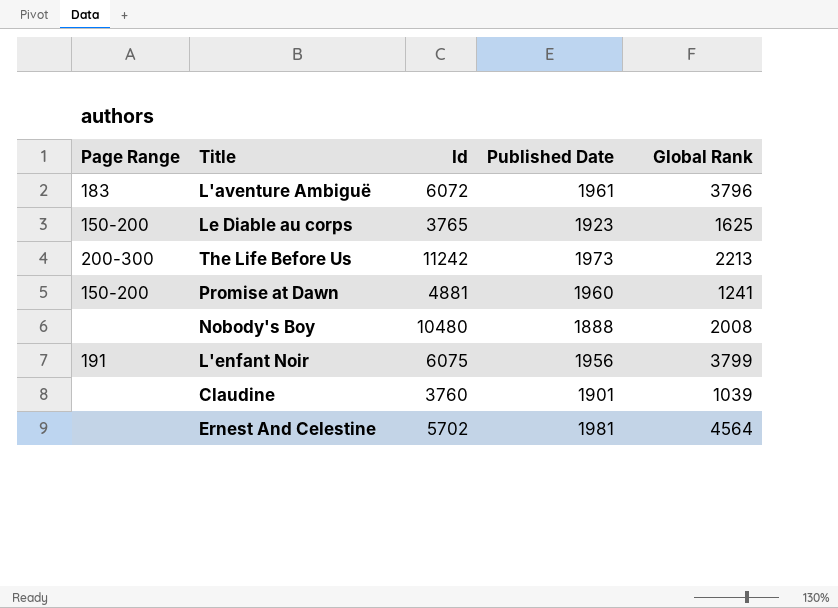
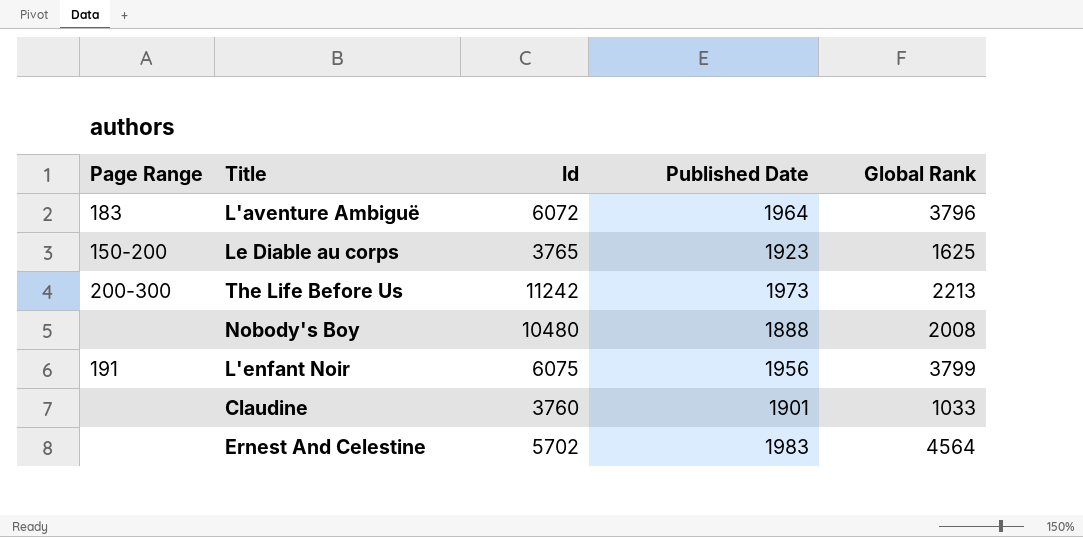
row Promise at Dawn: 150-200 | 4881 | 1960 | 1241 -> none
L'aventure Ambiguë | Published Date: 1961 -> 1964
Claudine | Global Rank: 1039 -> 1033
Ernest And Celestine | Published Date: 1981 -> 1983

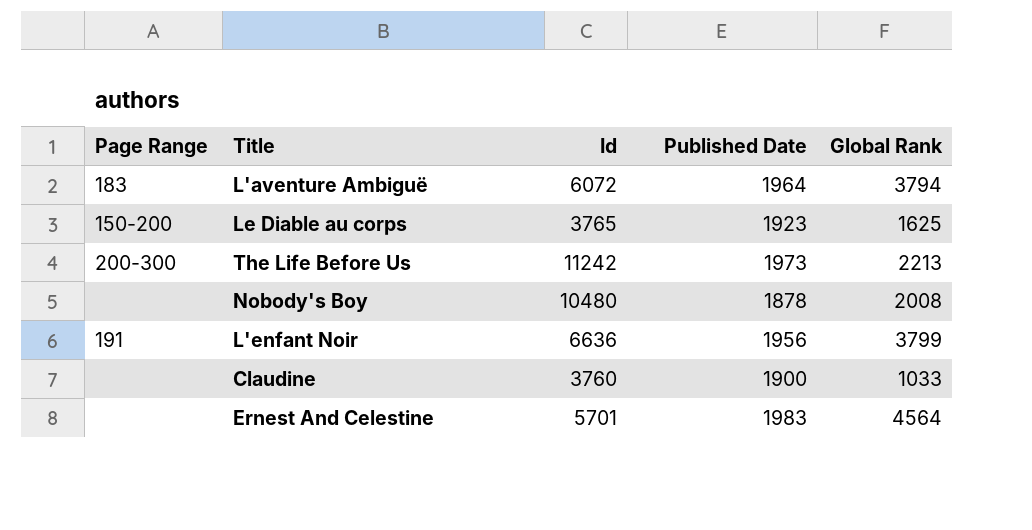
L'aventure Ambiguë | Global Rank: 3796 -> 3794
Nobody's Boy | Published Date: 1888 -> 1878
L'enfant Noir | Id: 6075 -> 6636
Claudine | Published Date: 1901 -> 1900
Ernest And Celestine | Id: 5702 -> 5701

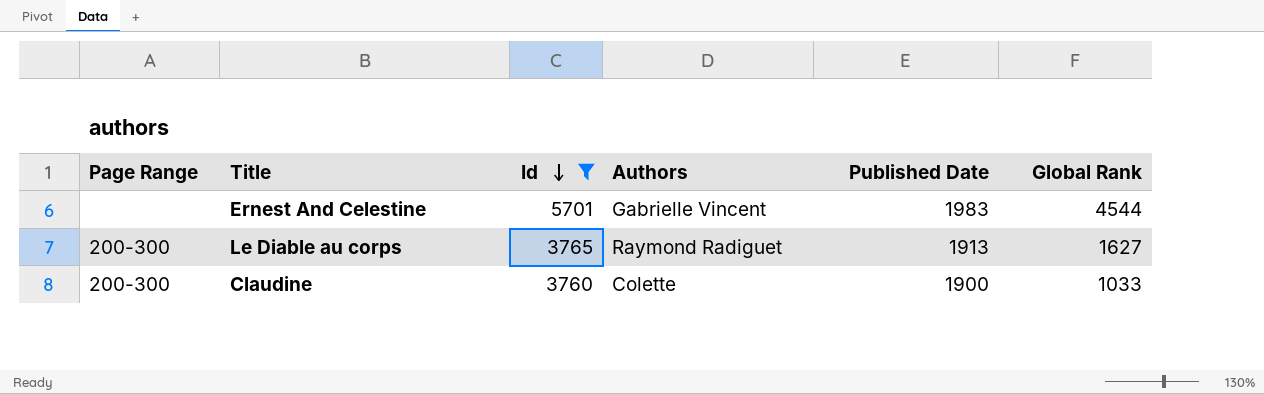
filter: none -> Id <= 5701
row order: none -> Id descending
column Authors | position: none -> 4
Ernest And Celestine | Global Rank: 4564 -> 4544
Le Diable au corps | Page Range: 150-200 -> 200-300
Le Diable au corps | Published Date: 1923 -> 1913
Le Diable au corps | Global Rank: 1625 -> 1627
Claudine | Page Range: none -> 200-300

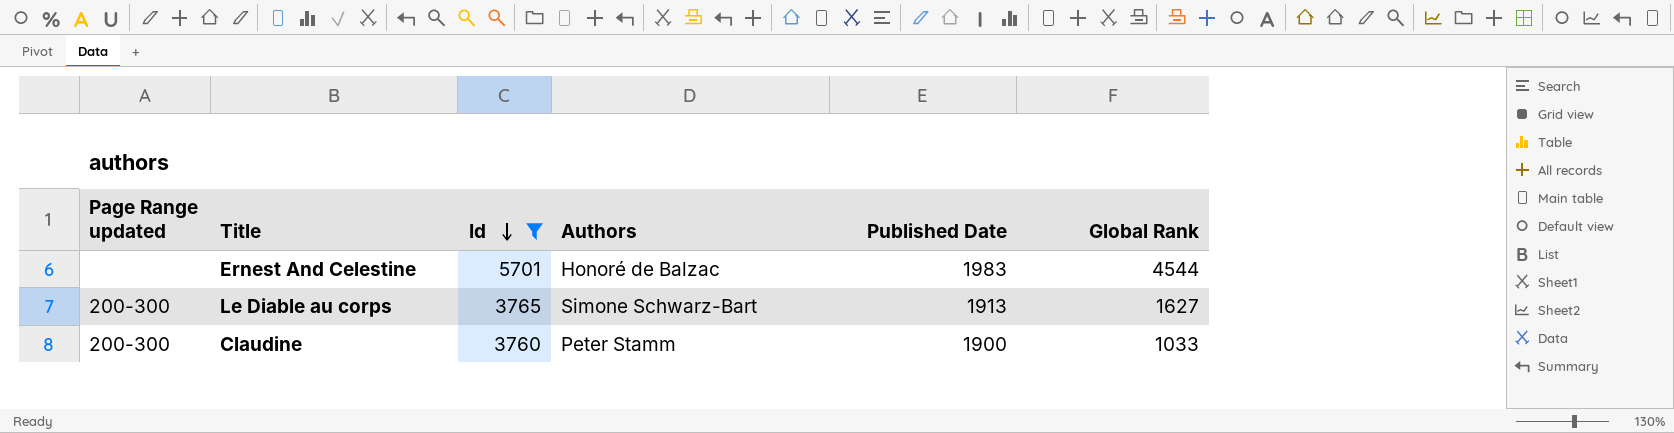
column name: Page Range -> Page Range updated
Ernest And Celestine | Authors: Gabrielle Vincent -> Honoré de Balzac
Le Diable au corps | Authors: Raymond Radiguet -> Simone Schwarz-Bart
Claudine | Authors: Colette -> Peter Stamm

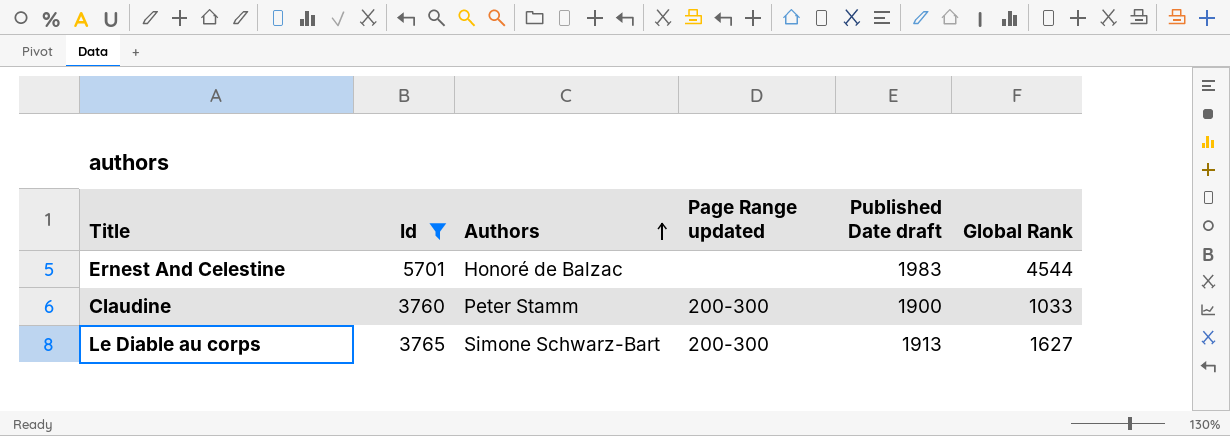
row order: Id descending -> Authors ascending
column Page Range updated | position: 1 -> 4
column name: Published Date -> Published Date draft

